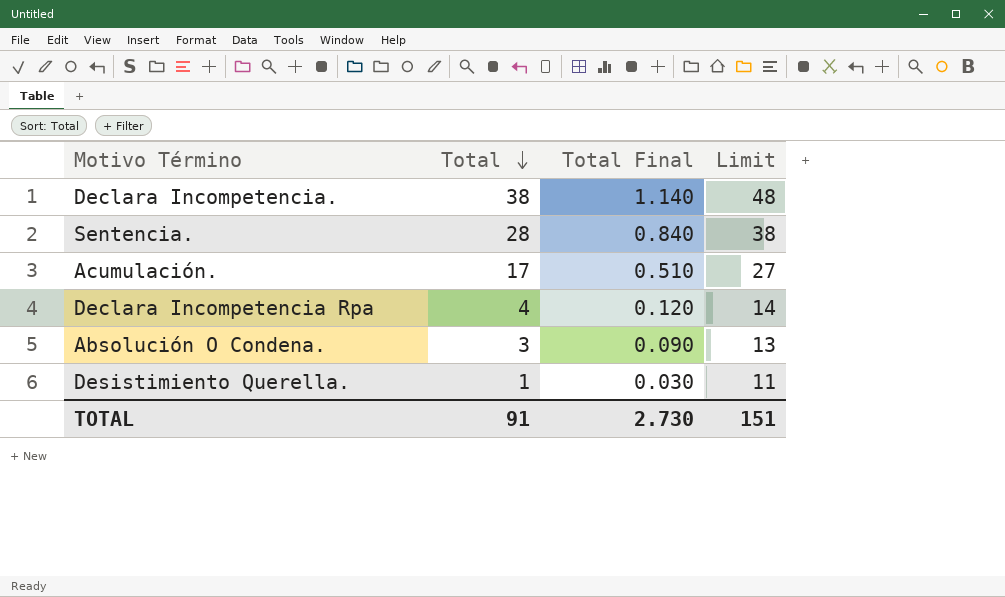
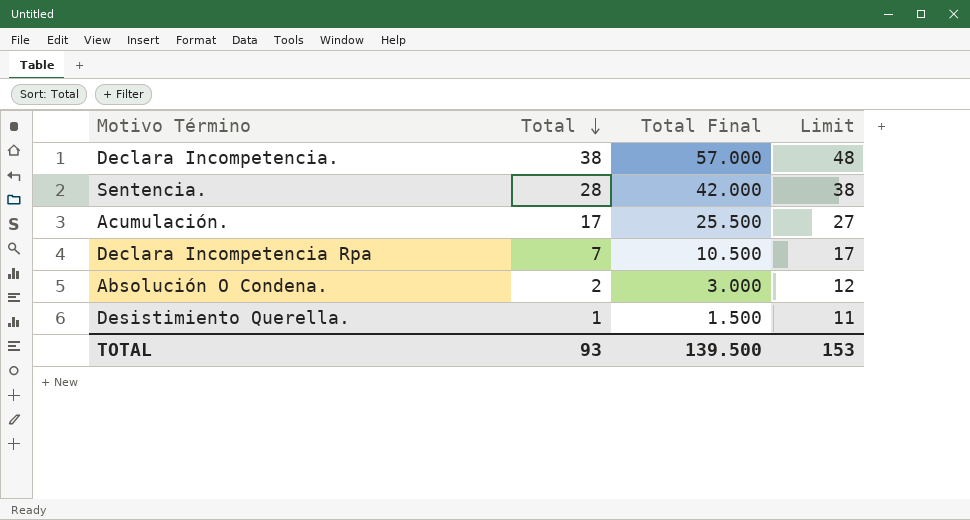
column Total Final | formula: [Total] * 0.03 -> [Total] * 1.5
Declara Incompetencia Rpa | Total: 4 -> 7
Declara Incompetencia Rpa | Limit: 14 -> 17
Absolución O Condena. | Total: 3 -> 2
Absolución O Condena. | Limit: 13 -> 12
TOTAL | Total: 91 -> 93
TOTAL | Total Final: 2.730 -> 139.500
TOTAL | Limit: 151 -> 153

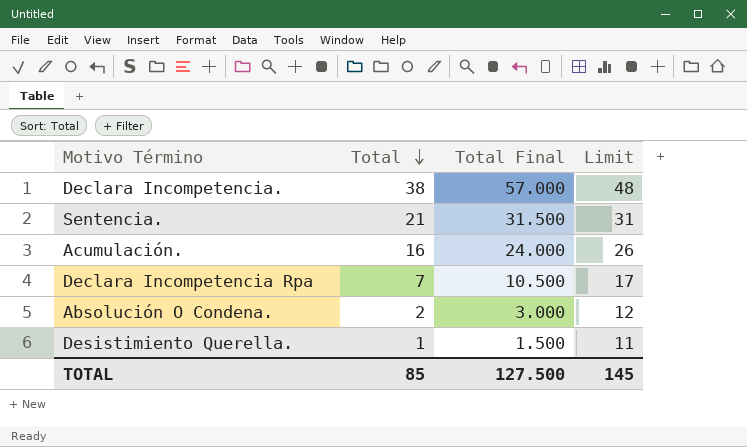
Sentencia. | Total: 28 -> 21
Sentencia. | Total Final: 42.000 -> 31.500
Sentencia. | Limit: 38 -> 31
Acumulación. | Total: 17 -> 16
Acumulación. | Total Final: 25.500 -> 24.000
Acumulación. | Limit: 27 -> 26
TOTAL | Total: 93 -> 85
TOTAL | Total Final: 139.500 -> 127.500
TOTAL | Limit: 153 -> 145

